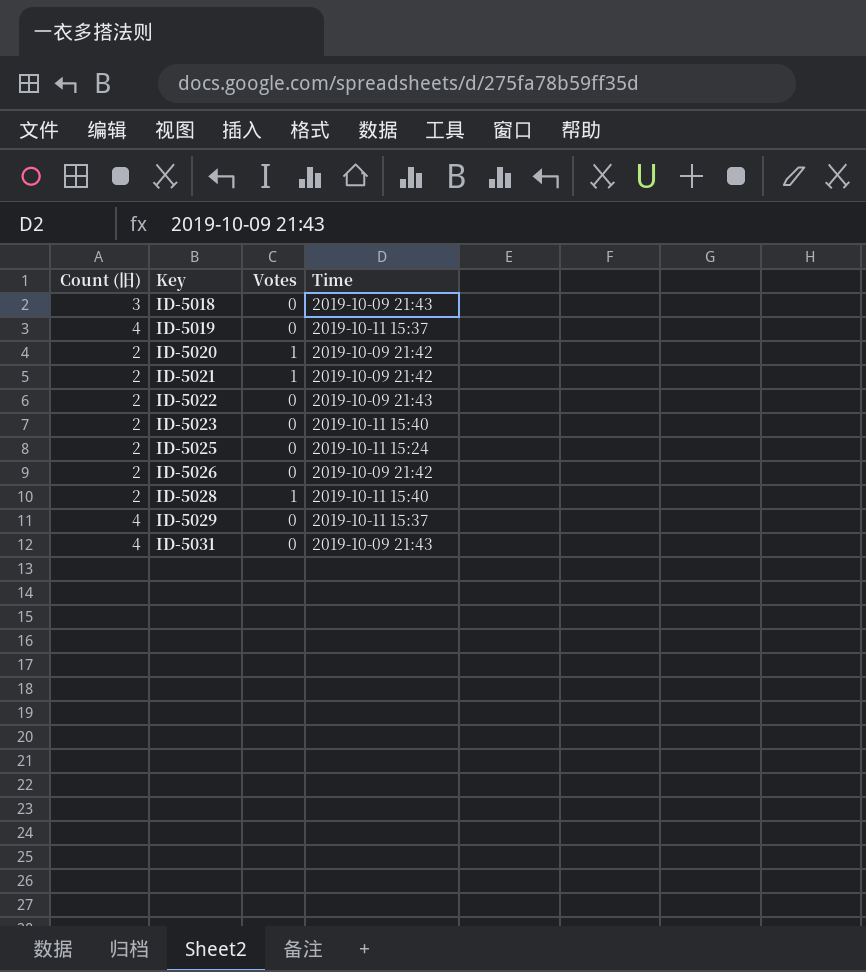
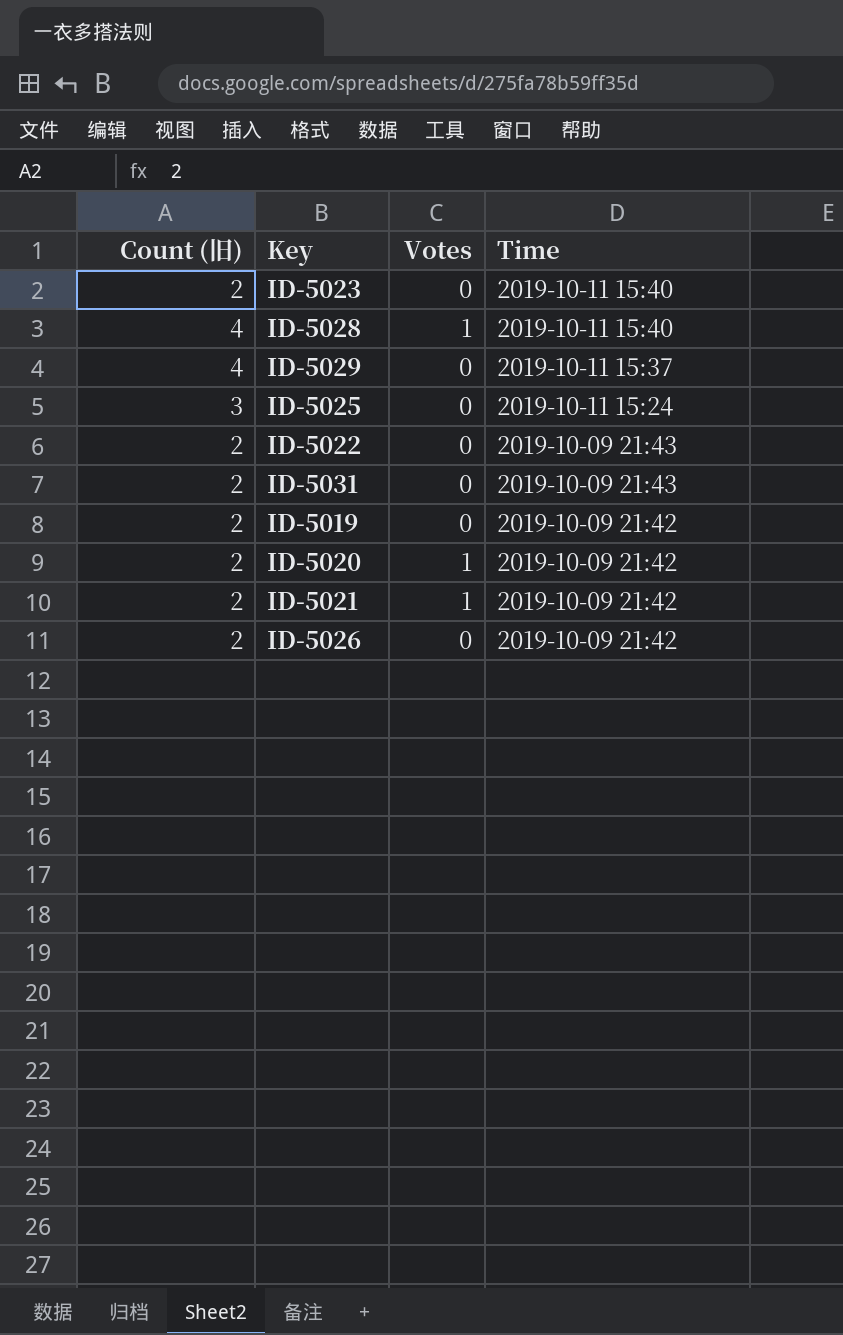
row order: Key ascending -> Time descending
row ID-5018: 3 | 0 | 2019-10-09 21:43 -> none
ID-5028 | Count (旧): 2 -> 4
ID-5025 | Count (旧): 2 -> 3
ID-5031 | Count (旧): 4 -> 2
ID-5019 | Count (旧): 4 -> 2
ID-5019 | Time: 2019-10-11 15:37 -> 2019-10-09 21:42

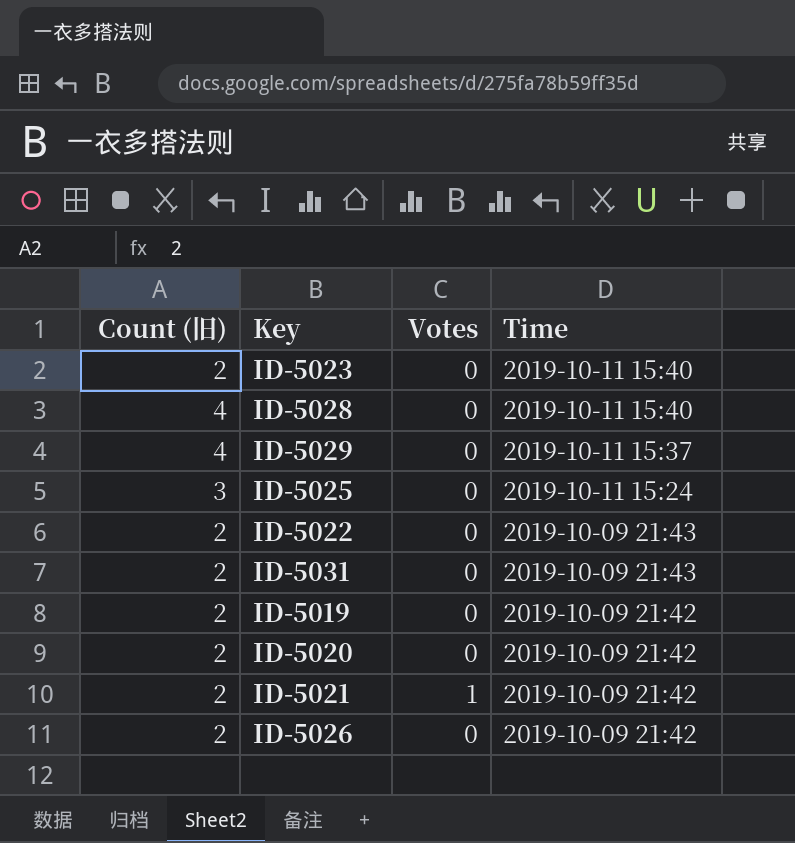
ID-5028 | Votes: 1 -> 0
ID-5020 | Votes: 1 -> 0

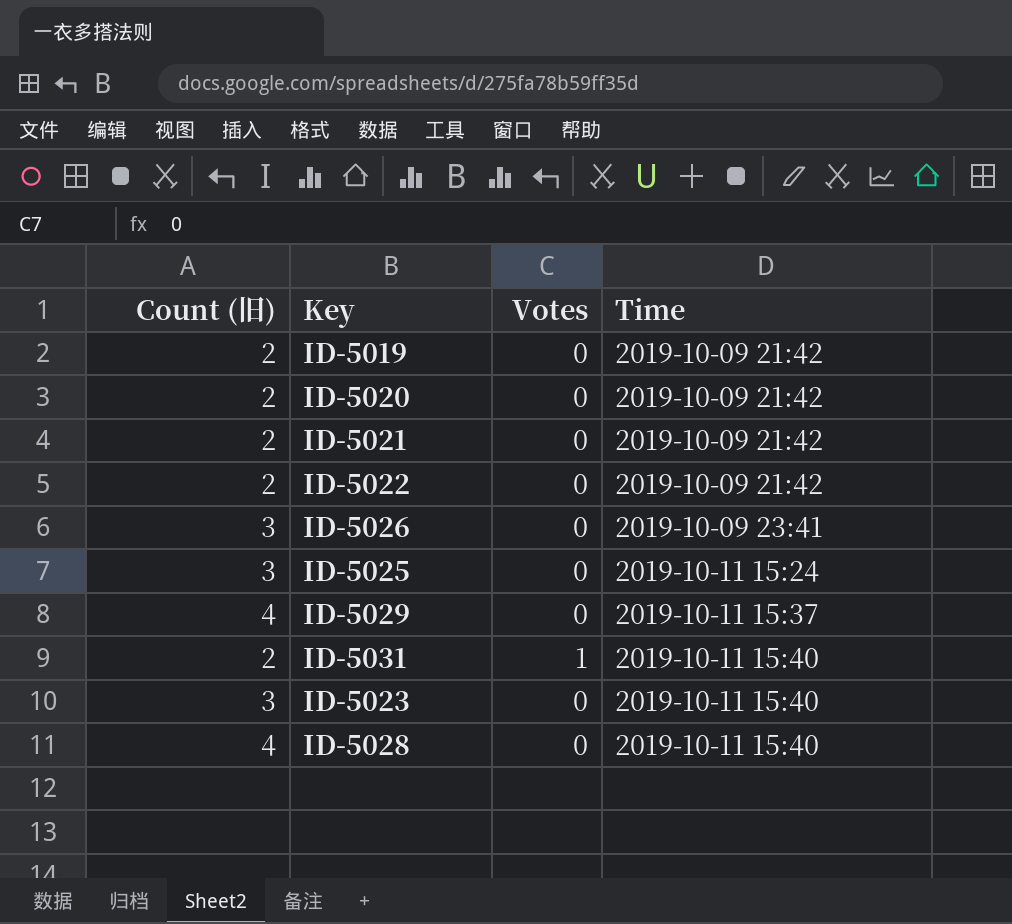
row order: Time descending -> Time ascending
ID-5021 | Votes: 1 -> 0
ID-5022 | Time: 2019-10-09 21:43 -> 2019-10-09 21:42
ID-5026 | Count (旧): 2 -> 3
ID-5026 | Time: 2019-10-09 21:42 -> 2019-10-09 23:41
ID-5031 | Votes: 0 -> 1
ID-5031 | Time: 2019-10-09 21:43 -> 2019-10-11 15:40
ID-5023 | Count (旧): 2 -> 3

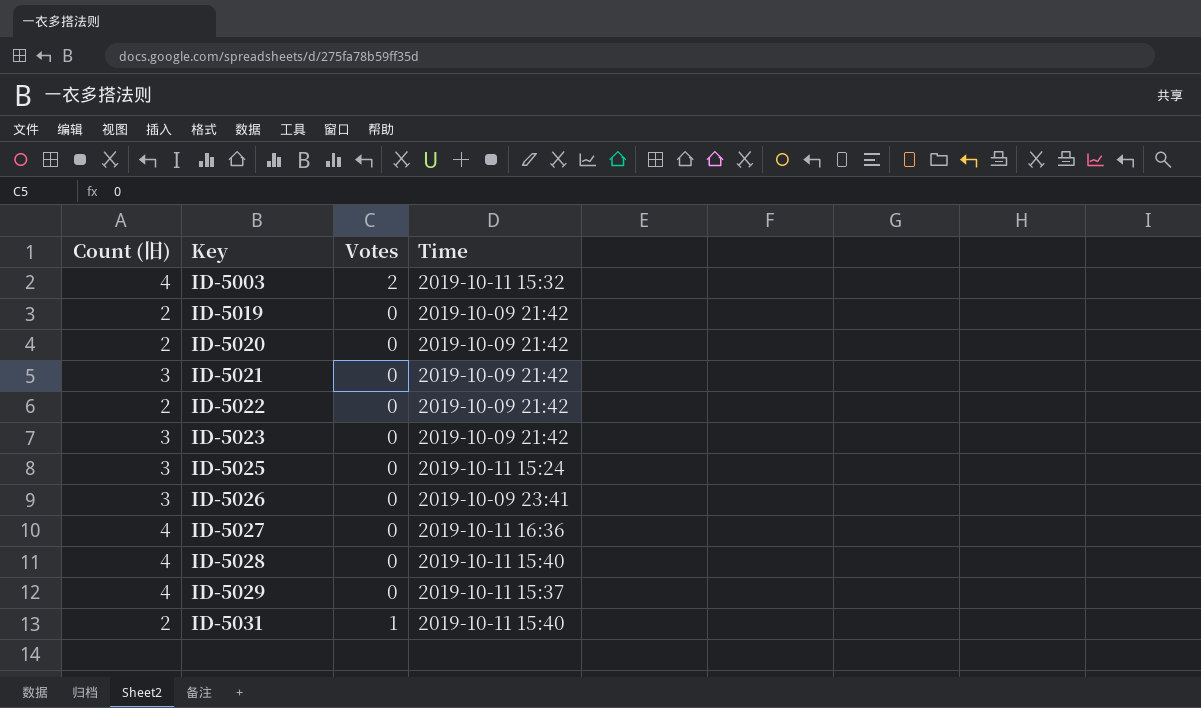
row order: Time ascending -> Key ascending
row ID-5003: none -> 4 | 2 | 2019-10-11 15:32
ID-5021 | Count (旧): 2 -> 3
ID-5023 | Time: 2019-10-11 15:40 -> 2019-10-09 21:42
row ID-5027: none -> 4 | 0 | 2019-10-11 16:36

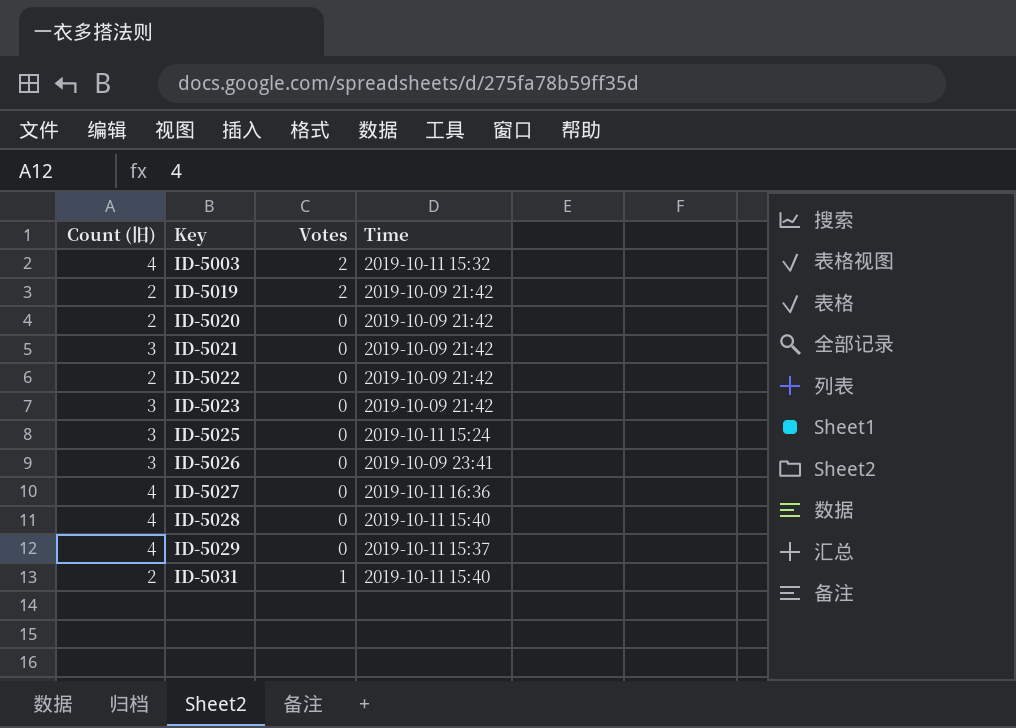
ID-5019 | Votes: 0 -> 2

